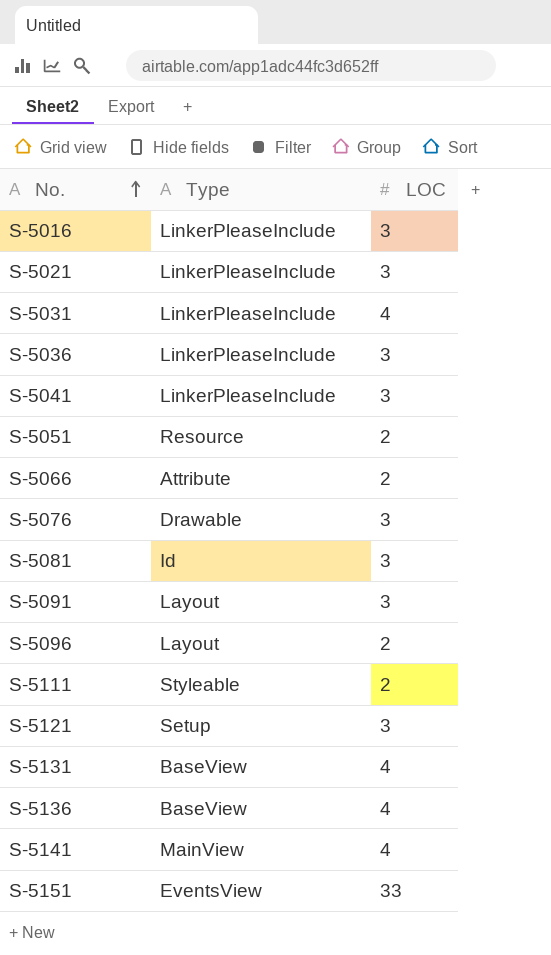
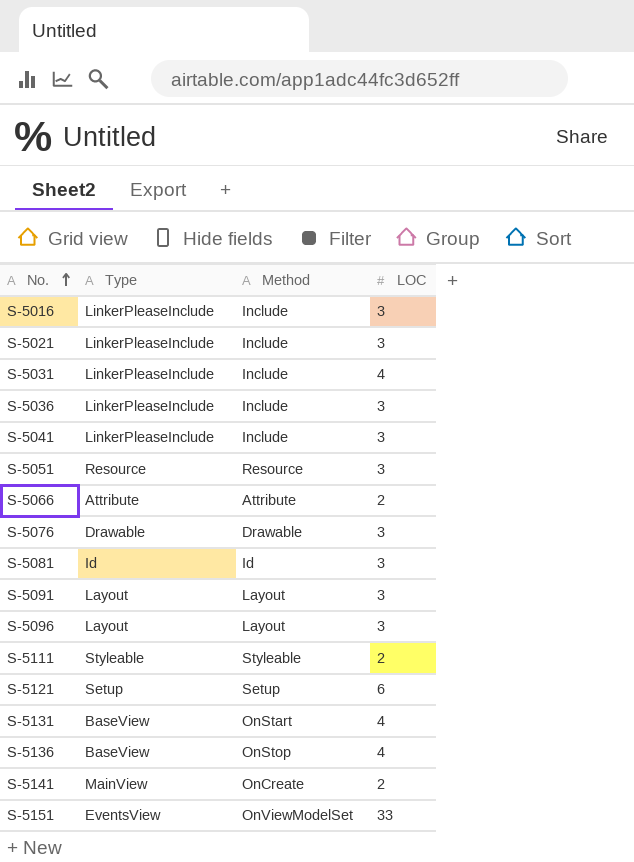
column Method | position: none -> 3
S-5051 | LOC: 2 -> 3
S-5096 | LOC: 2 -> 3
S-5121 | LOC: 3 -> 6
S-5141 | LOC: 4 -> 2

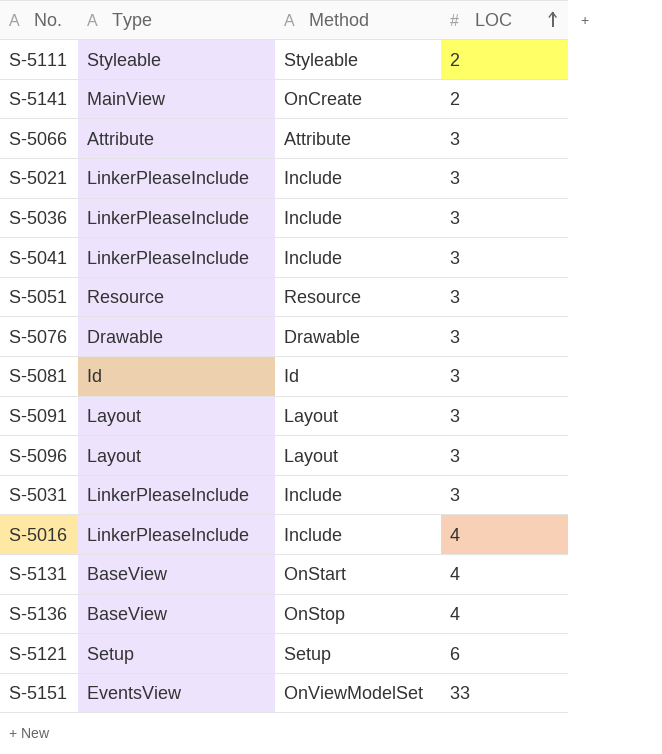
row order: No. ascending -> LOC ascending
S-5066 | LOC: 2 -> 3
S-5031 | LOC: 4 -> 3
S-5016 | LOC: 3 -> 4

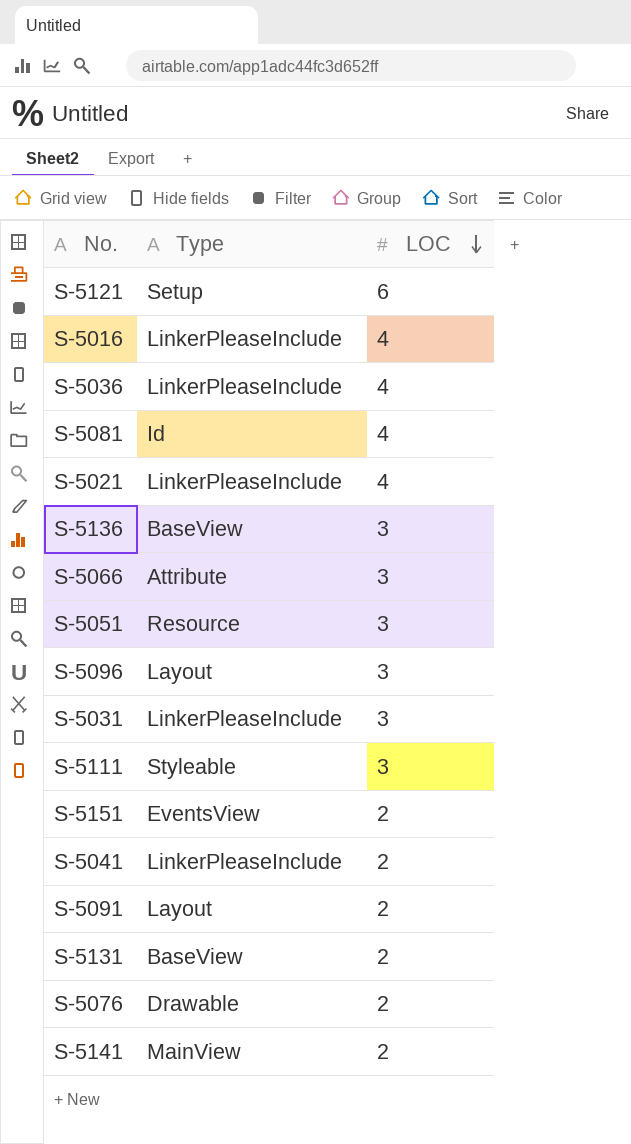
row order: LOC ascending -> LOC descending
column Method | position: 3 -> none
S-5036 | LOC: 3 -> 4
S-5081 | LOC: 3 -> 4
S-5021 | LOC: 3 -> 4
S-5136 | LOC: 4 -> 3
S-5111 | LOC: 2 -> 3
S-5151 | LOC: 33 -> 2
S-5041 | LOC: 3 -> 2
S-5091 | LOC: 3 -> 2
S-5131 | LOC: 4 -> 2
S-5076 | LOC: 3 -> 2

